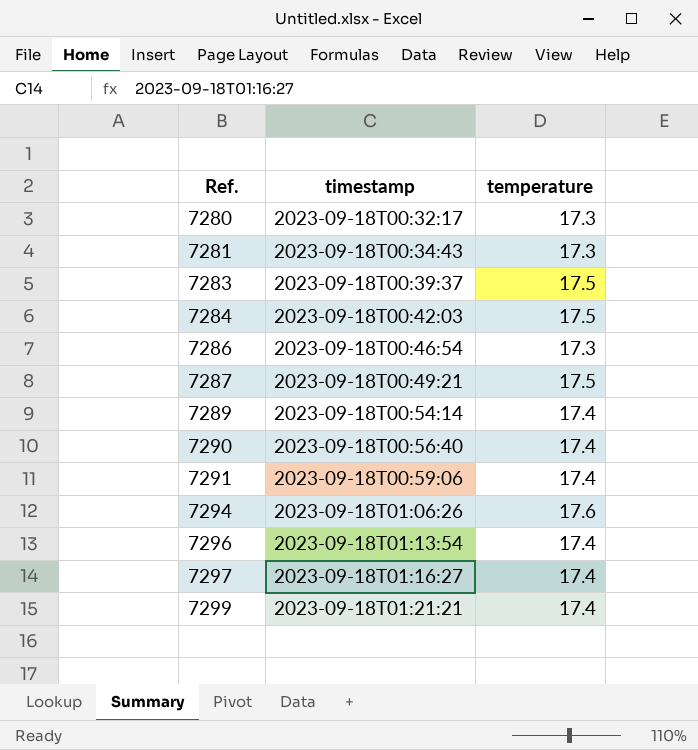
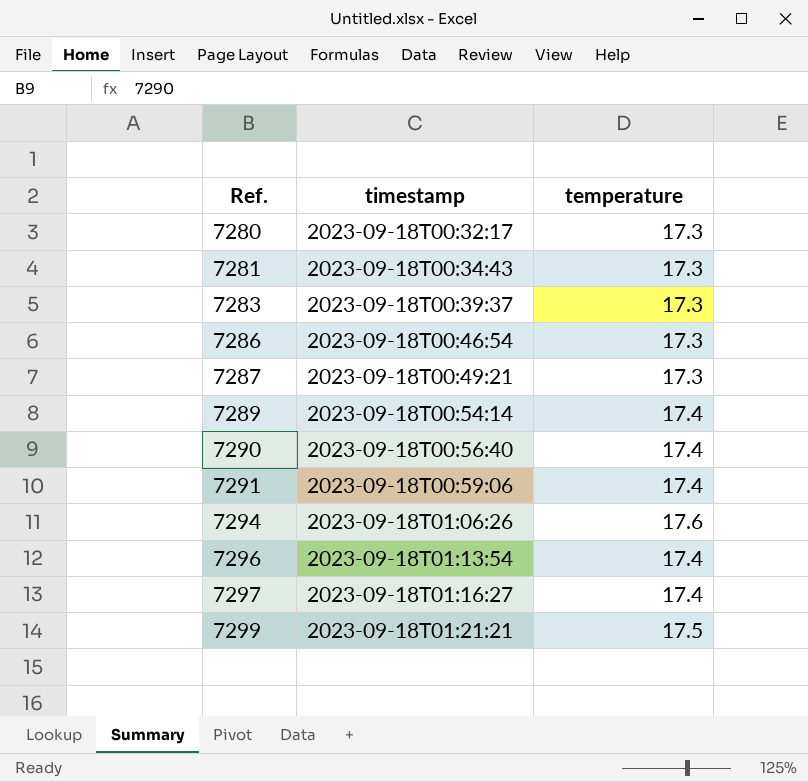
row 7284: 2023-09-18T00:42:03 | 17.5 -> none
7283 | temperature: 17.5 -> 17.3
7287 | temperature: 17.5 -> 17.3
7299 | temperature: 17.4 -> 17.5

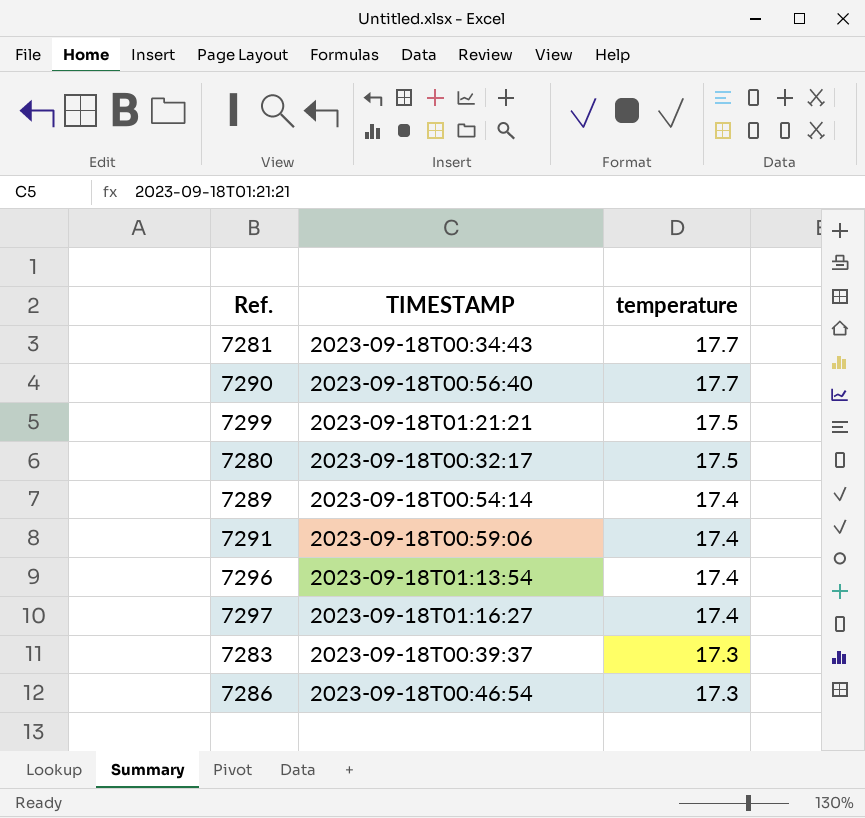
row order: Ref. ascending -> temperature descending
column name: timestamp -> TIMESTAMP
row 7287: 2023-09-18T00:49:21 | 17.3 -> none
row 7294: 2023-09-18T01:06:26 | 17.6 -> none
7281 | temperature: 17.3 -> 17.7
7290 | temperature: 17.4 -> 17.7
7280 | temperature: 17.3 -> 17.5

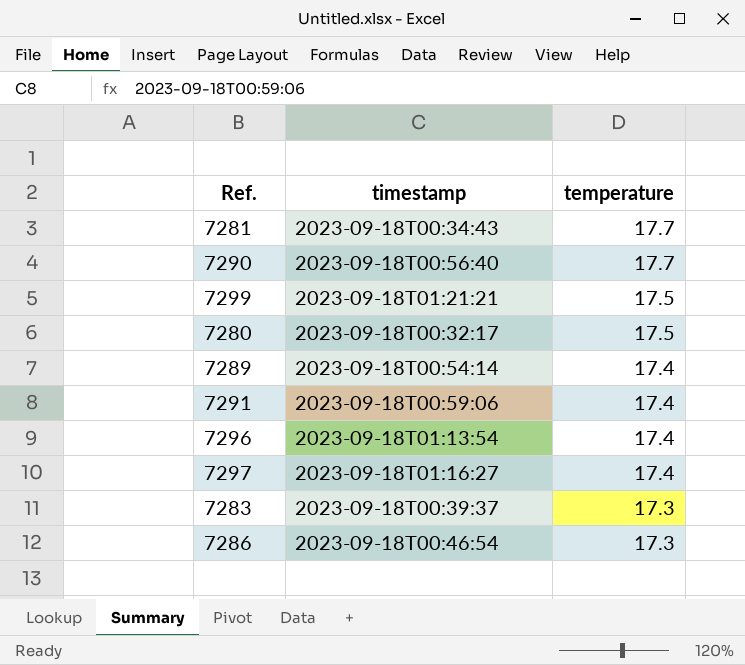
column name: TIMESTAMP -> timestamp

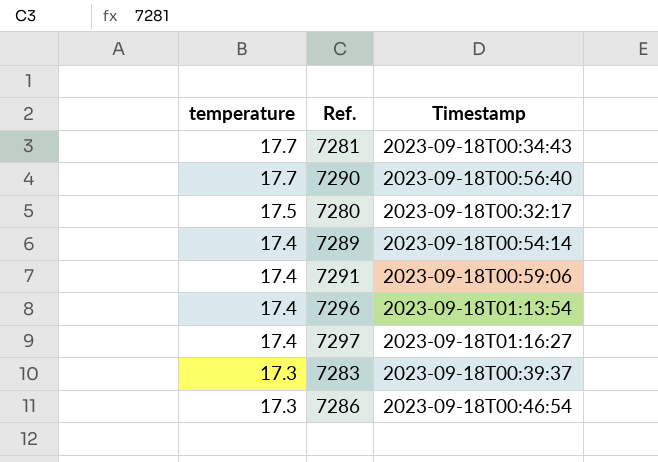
column temperature | position: 3 -> 1
column name: timestamp -> Timestamp
row 7299: 2023-09-18T01:21:21 | 17.5 -> none

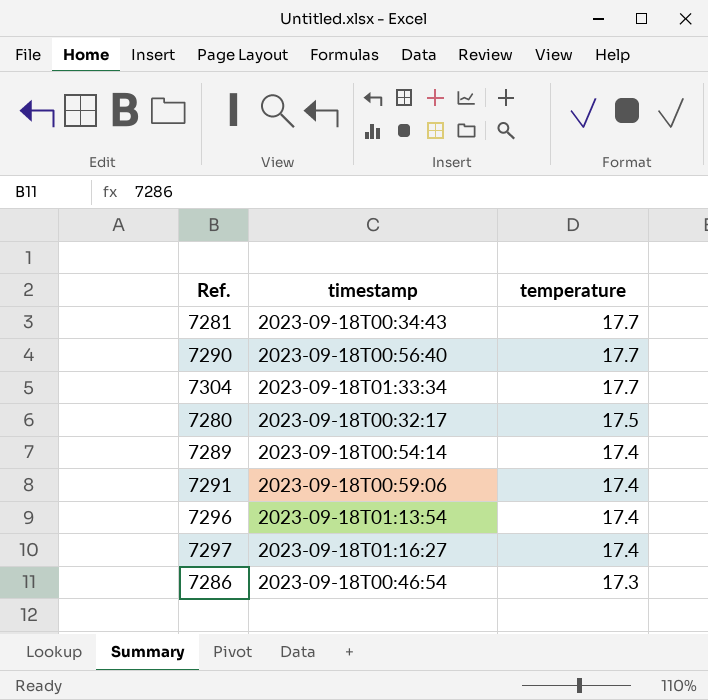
column name: Timestamp -> timestamp
column temperature | position: 1 -> 3
row 7283: 17.3 | 2023-09-18T00:39:37 -> none
row 7304: none -> 2023-09-18T01:33:34 | 17.7

